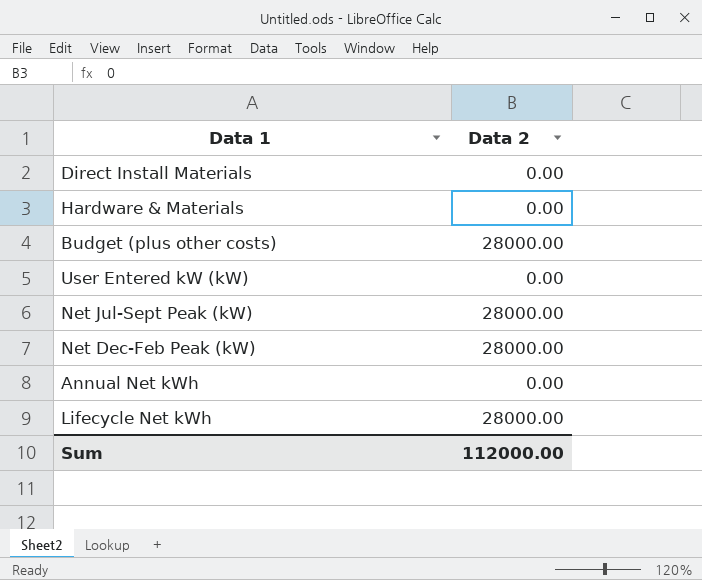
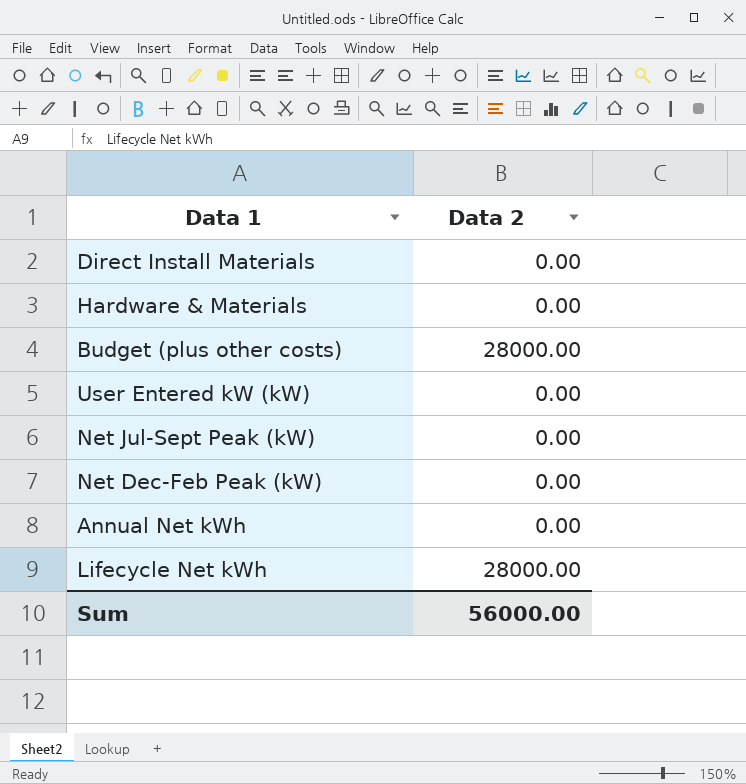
Net Jul-Sept Peak (kW) | Data 2: 28000.00 -> 0.00
Net Dec-Feb Peak (kW) | Data 2: 28000.00 -> 0.00
Sum | Data 2: 112000.00 -> 56000.00

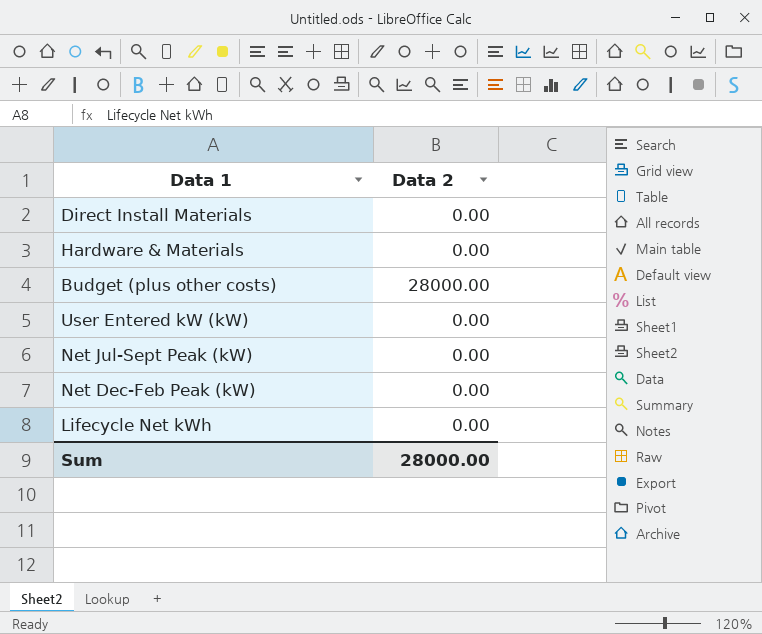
row Annual Net kWh: 0.00 -> none
Lifecycle Net kWh | Data 2: 28000.00 -> 0.00
Sum | Data 2: 56000.00 -> 28000.00

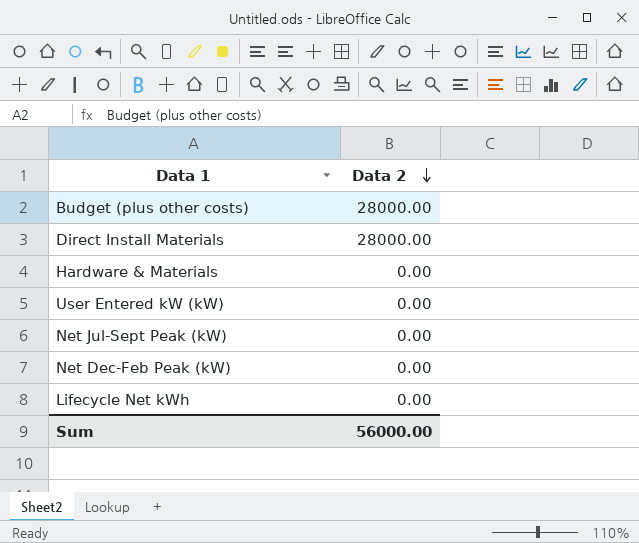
row order: none -> Data 2 descending
Direct Install Materials | Data 2: 0.00 -> 28000.00
Sum | Data 2: 28000.00 -> 56000.00

